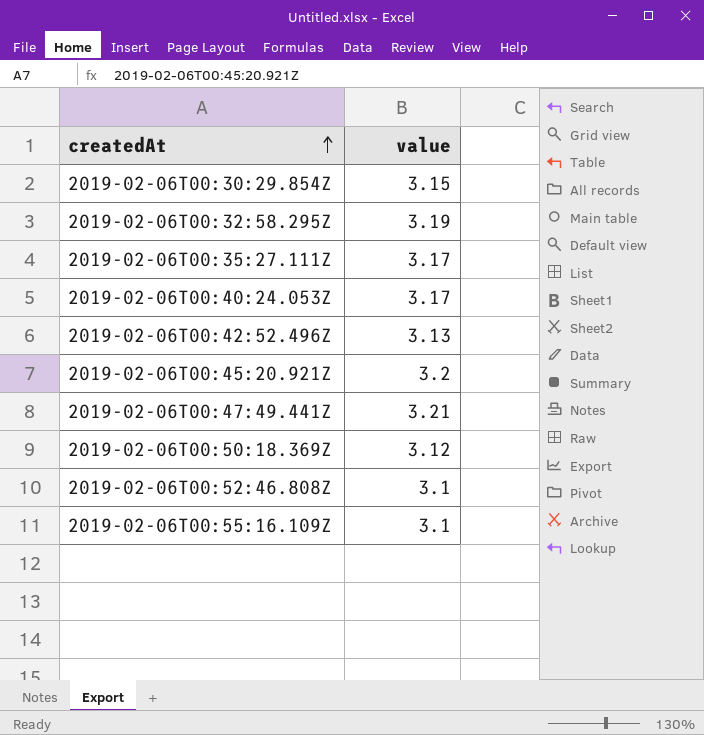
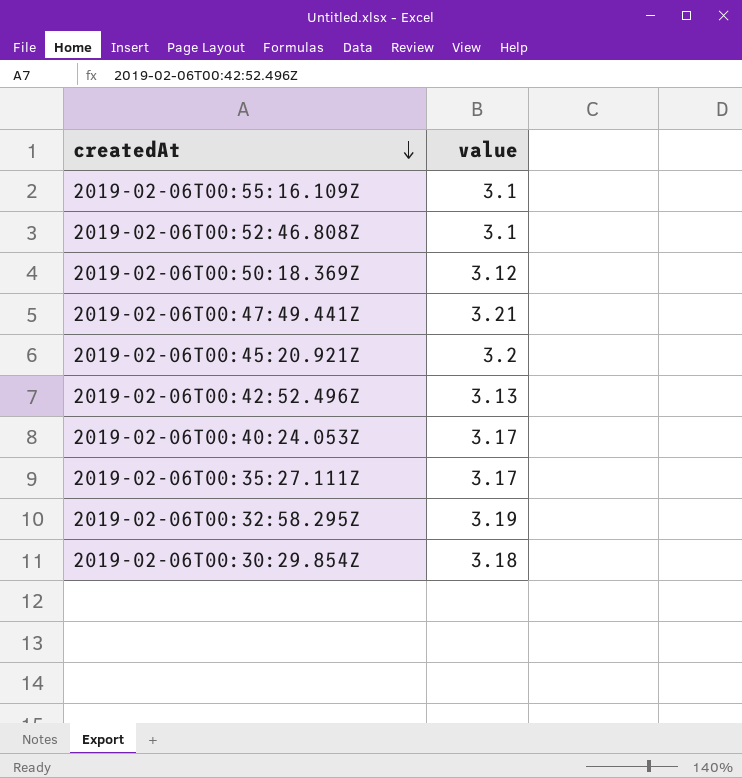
row order: createdAt ascending -> createdAt descending
2019-02-06T00:30:29.854Z | value: 3.15 -> 3.18

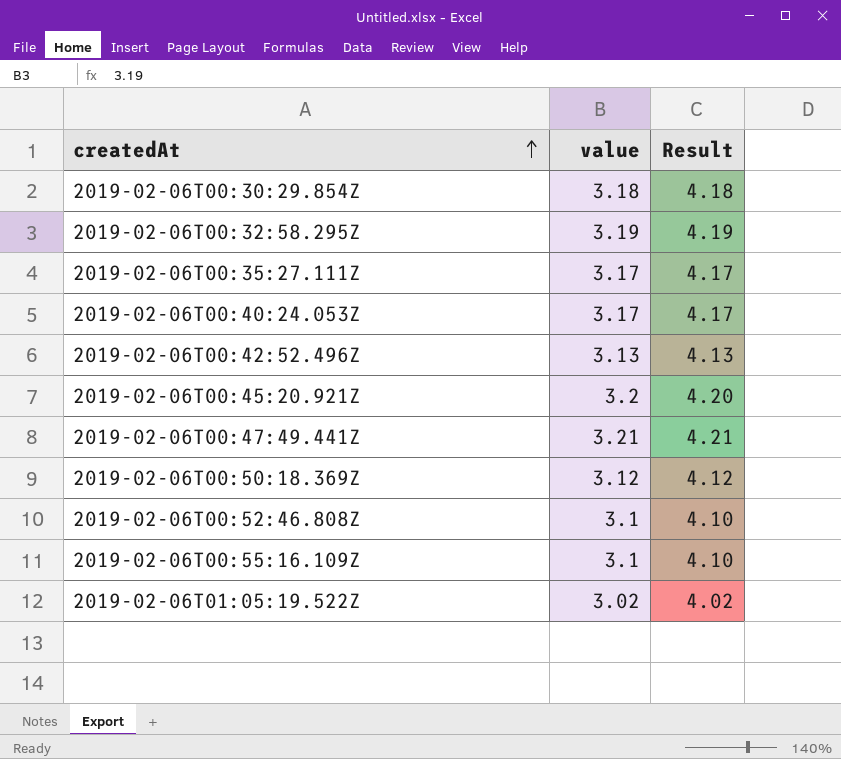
row order: createdAt descending -> createdAt ascending
column Result | formula: none -> [value] + 1
row 2019-02-06T01:05:19.522Z: none -> 3.02 | 4.02

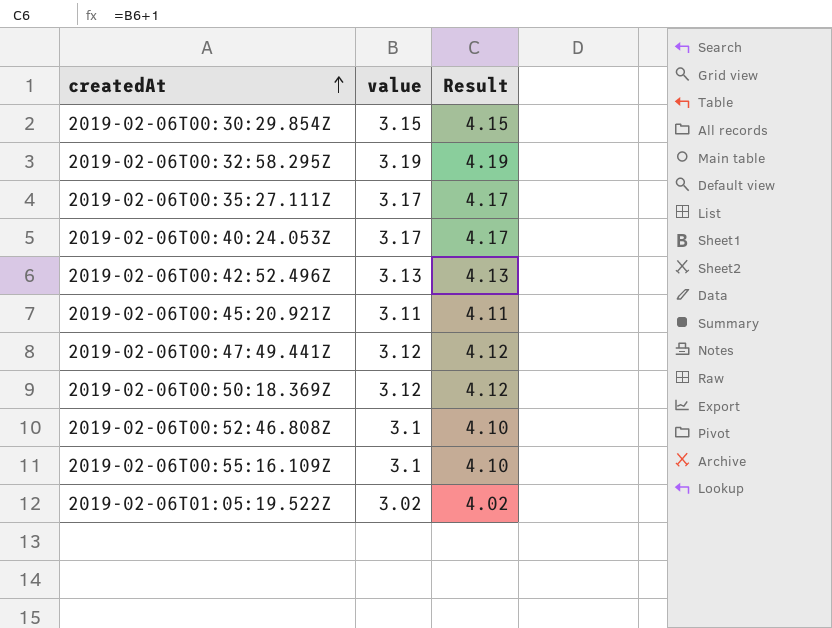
2019-02-06T00:30:29.854Z | value: 3.18 -> 3.15
2019-02-06T00:30:29.854Z | Result: 4.18 -> 4.15
2019-02-06T00:45:20.921Z | value: 3.2 -> 3.11
2019-02-06T00:45:20.921Z | Result: 4.20 -> 4.11
2019-02-06T00:47:49.441Z | value: 3.21 -> 3.12
2019-02-06T00:47:49.441Z | Result: 4.21 -> 4.12

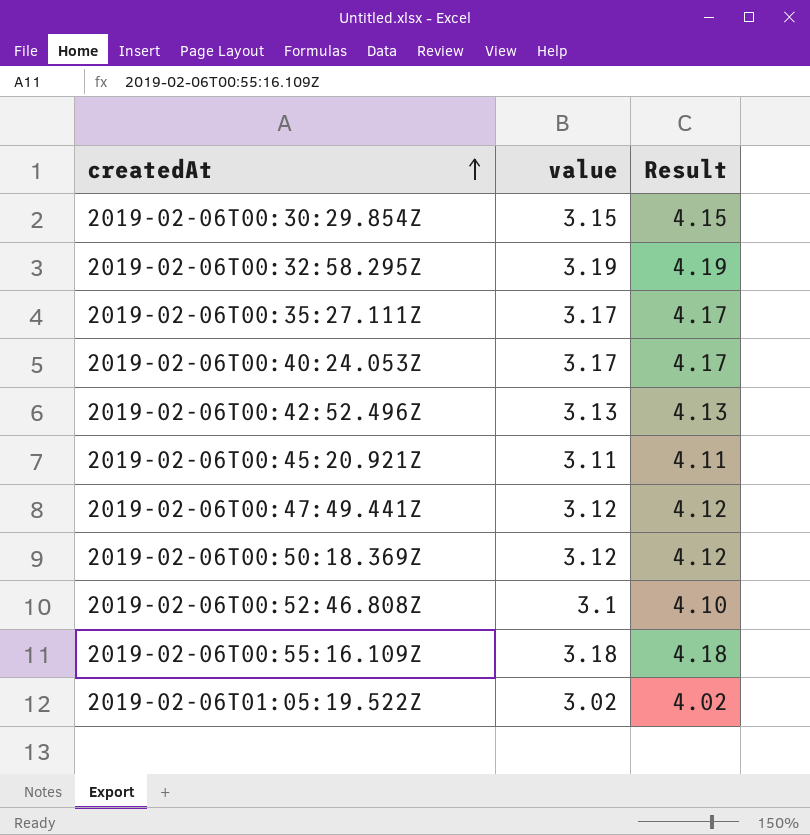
2019-02-06T00:55:16.109Z | value: 3.1 -> 3.18
2019-02-06T00:55:16.109Z | Result: 4.10 -> 4.18

